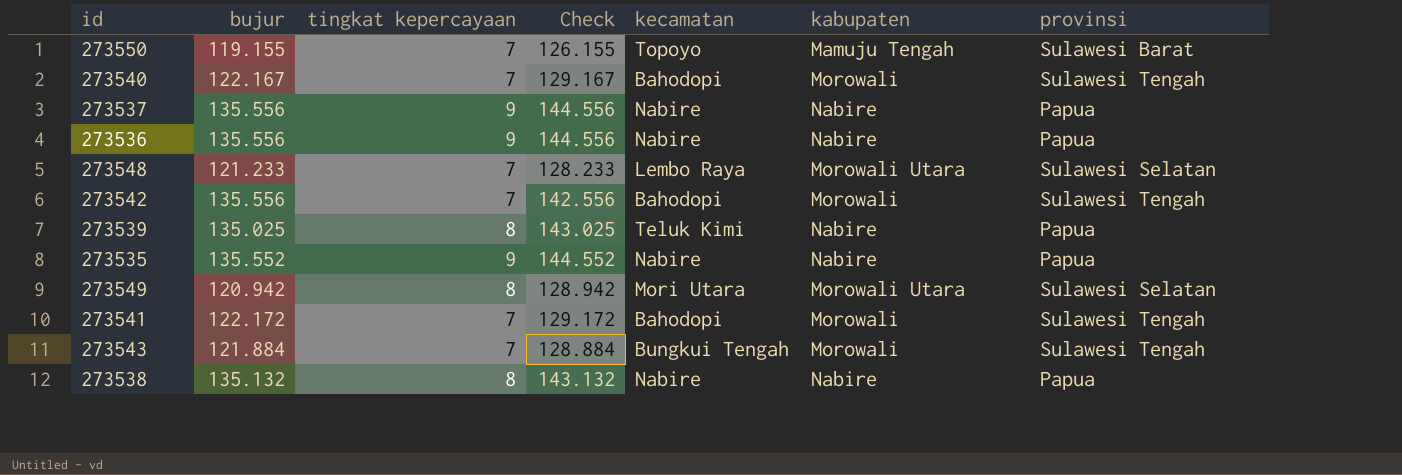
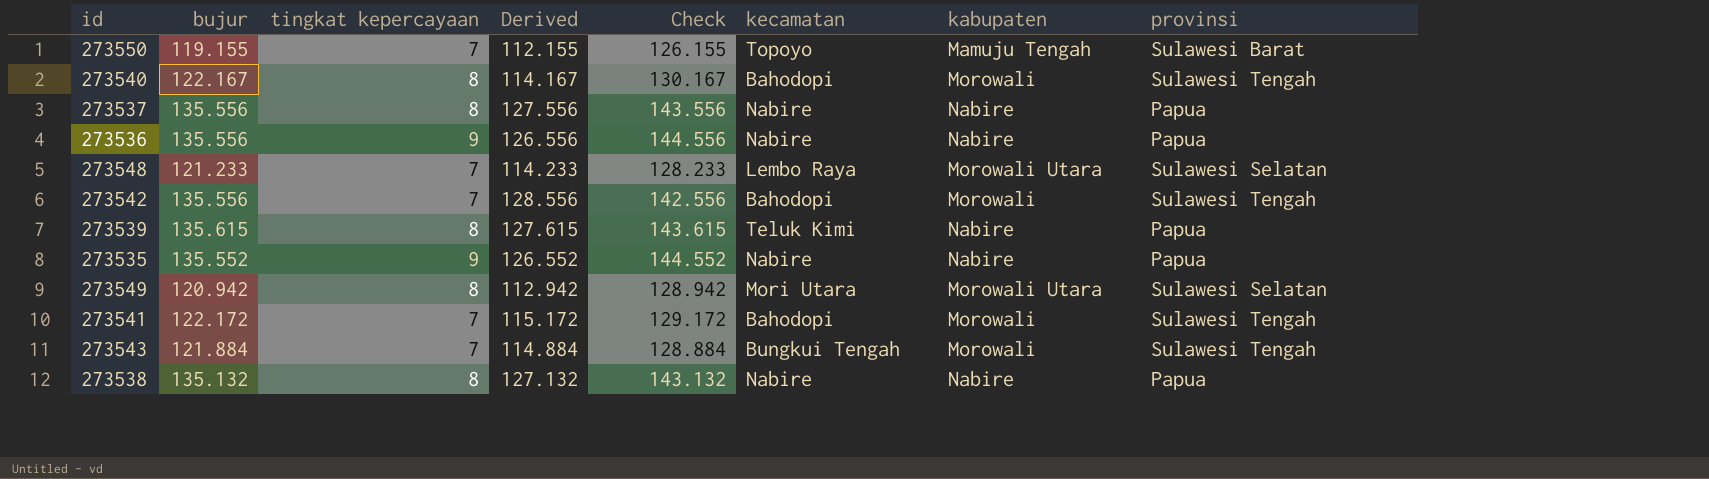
column Derived | formula: none -> [bujur] - [tingkat kepercayaan]
273540 | tingkat kepercayaan: 7 -> 8
273540 | Check: 129.167 -> 130.167
273537 | tingkat kepercayaan: 9 -> 8
273537 | Check: 144.556 -> 143.556
273539 | bujur: 135.025 -> 135.615
273539 | Check: 143.025 -> 143.615

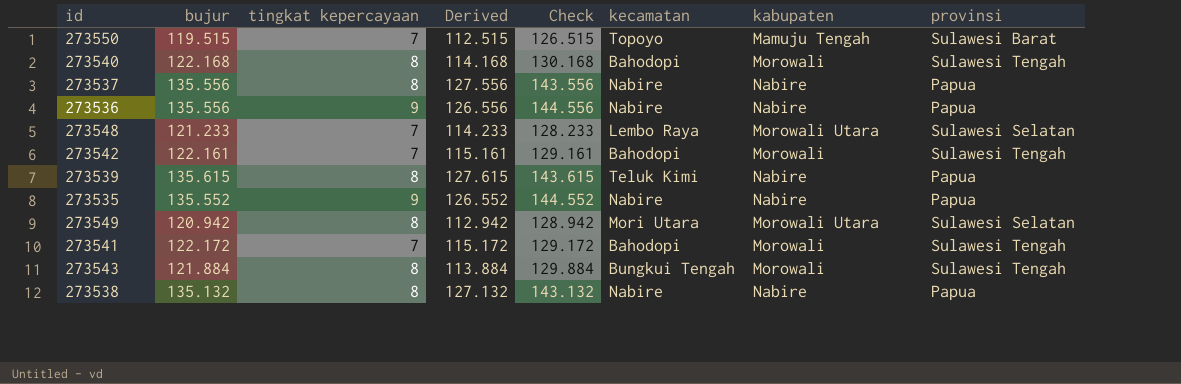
273550 | bujur: 119.155 -> 119.515
273550 | Derived: 112.155 -> 112.515
273550 | Check: 126.155 -> 126.515
273540 | bujur: 122.167 -> 122.168
273540 | Derived: 114.167 -> 114.168
273540 | Check: 130.167 -> 130.168
273542 | bujur: 135.556 -> 122.161
273542 | Derived: 128.556 -> 115.161
273542 | Check: 142.556 -> 129.161
273543 | tingkat kepercayaan: 7 -> 8
273543 | Derived: 114.884 -> 113.884
273543 | Check: 128.884 -> 129.884

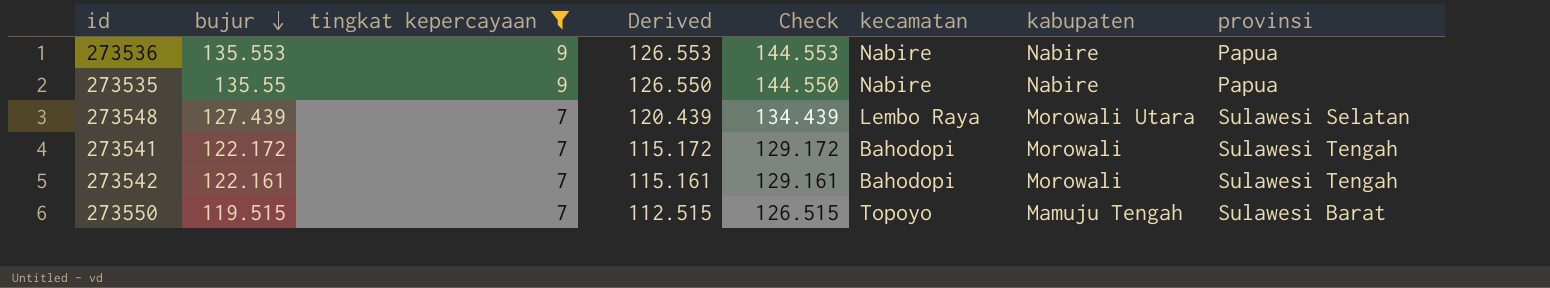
filter: none -> tingkat kepercayaan != 8
row order: none -> bujur descending
273536 | bujur: 135.556 -> 135.553
273536 | Derived: 126.556 -> 126.553
273536 | Check: 144.556 -> 144.553
273535 | bujur: 135.552 -> 135.55
273535 | Derived: 126.552 -> 126.550
273535 | Check: 144.552 -> 144.550
273548 | bujur: 121.233 -> 127.439
273548 | Derived: 114.233 -> 120.439
273548 | Check: 128.233 -> 134.439

